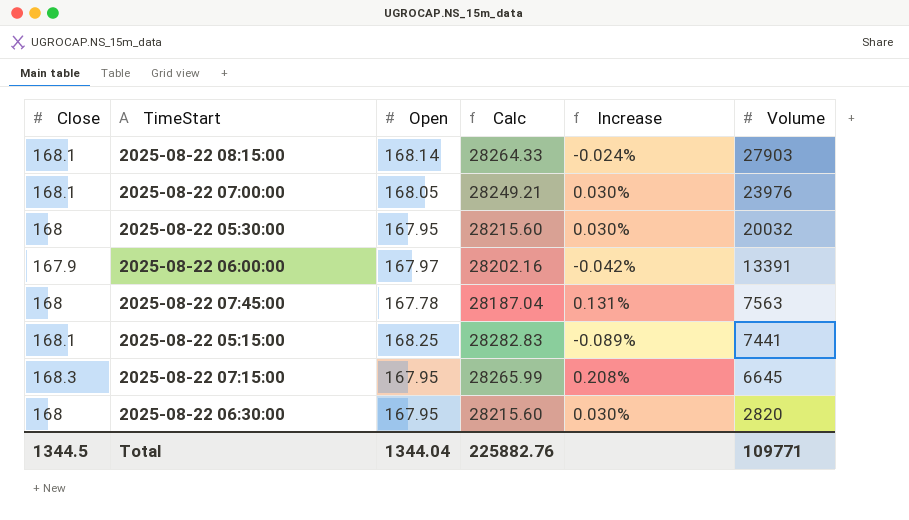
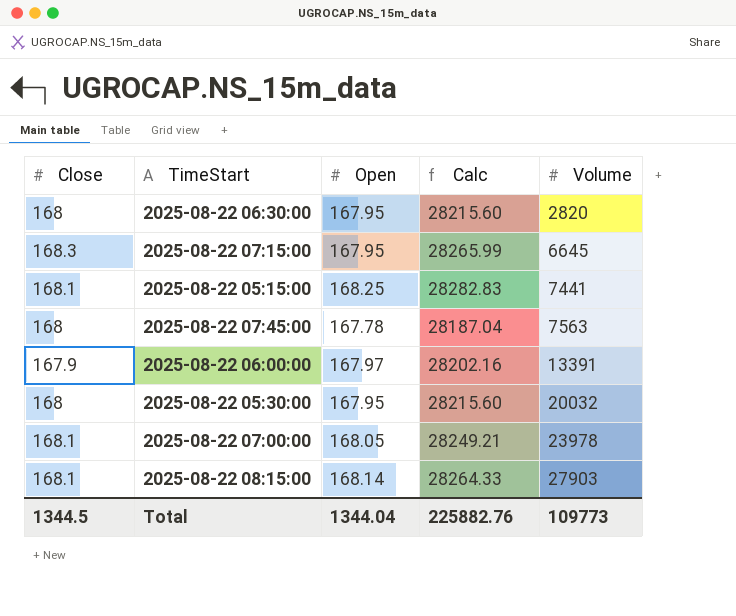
row order: Volume descending -> Volume ascending
column Increase | formula: ([Close] - [Open]) / [Open] -> none
2025-08-22 07:00:00 | Volume: 23976 -> 23978
Total | Volume: 109771 -> 109773

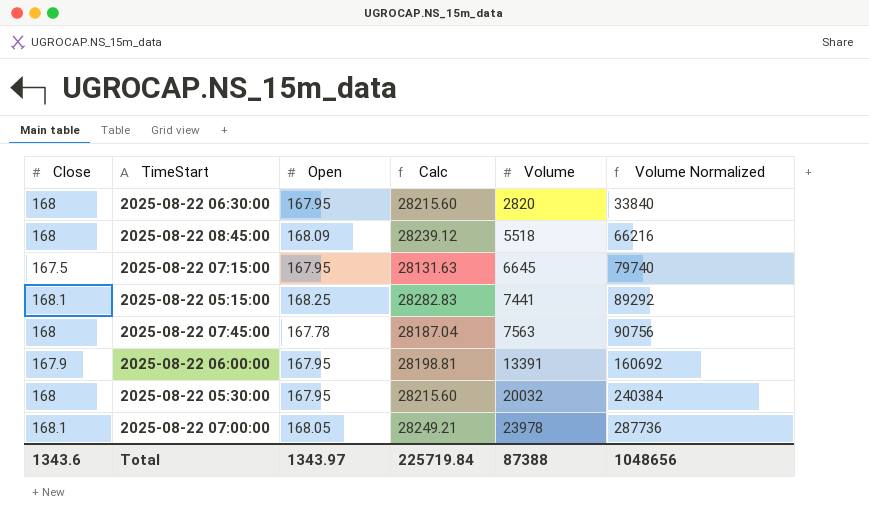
column Volume Normalized | formula: none -> [Volume] * 12
row 2025-08-22 08:15:00: 168.1 | 168.14 | 28264.33 | 27903 -> none
row 2025-08-22 08:45:00: none -> 168 | 168.09 | 28239.12 | 5518 | 66216
2025-08-22 07:15:00 | Close: 168.3 -> 167.5
2025-08-22 07:15:00 | Calc: 28265.99 -> 28131.63
2025-08-22 06:00:00 | Open: 167.97 -> 167.95
2025-08-22 06:00:00 | Calc: 28202.16 -> 28198.81
Total | Close: 1344.5 -> 1343.6
Total | Open: 1344.04 -> 1343.97
Total | Calc: 225882.76 -> 225719.84
Total | Volume: 109773 -> 87388

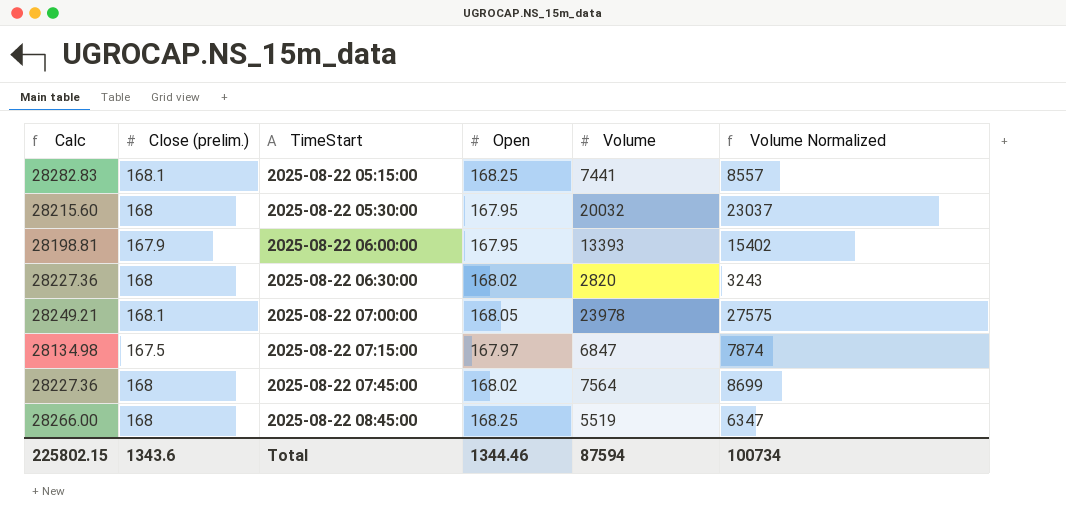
row order: Volume ascending -> TimeStart ascending
column Calc | position: 4 -> 1
column name: Close -> Close (prelim.)
column Volume Normalized | formula: [Volume] * 12 -> [Volume] * 1.15
2025-08-22 06:00:00 | Volume: 13391 -> 13393
2025-08-22 06:30:00 | Calc: 28215.60 -> 28227.36
2025-08-22 06:30:00 | Open: 167.95 -> 168.02
2025-08-22 07:15:00 | Calc: 28131.63 -> 28134.98
2025-08-22 07:15:00 | Open: 167.95 -> 167.97
2025-08-22 07:15:00 | Volume: 6645 -> 6847
2025-08-22 07:45:00 | Calc: 28187.04 -> 28227.36
2025-08-22 07:45:00 | Open: 167.78 -> 168.02
2025-08-22 07:45:00 | Volume: 7563 -> 7564
2025-08-22 08:45:00 | Calc: 28239.12 -> 28266.00
2025-08-22 08:45:00 | Open: 168.09 -> 168.25
2025-08-22 08:45:00 | Volume: 5518 -> 5519
Total | Calc: 225719.84 -> 225802.15
Total | Open: 1343.97 -> 1344.46
Total | Volume: 87388 -> 87594
Total | Volume Normalized: 1048656 -> 100734

